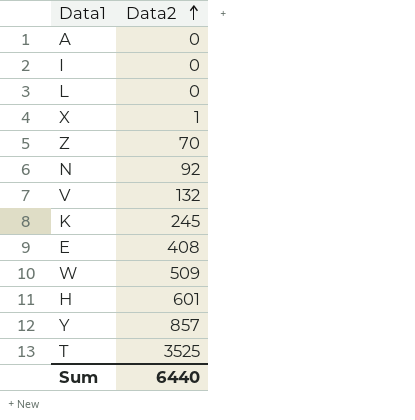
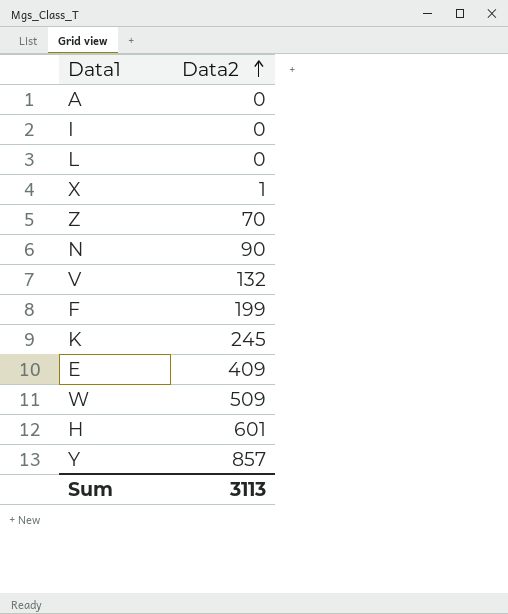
row T: 3525 -> none
N | Data2: 92 -> 90
row F: none -> 199
E | Data2: 408 -> 409
Sum | Data2: 6440 -> 3113

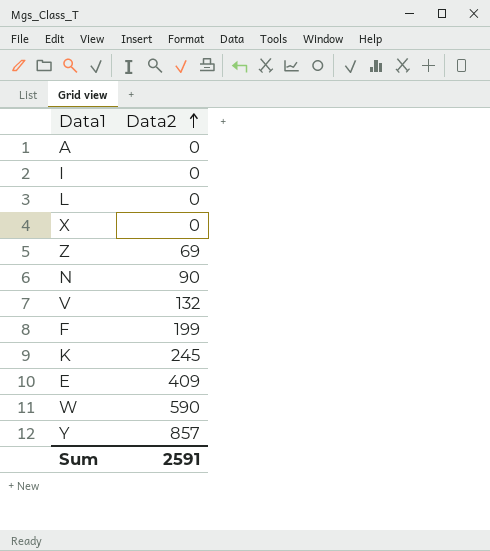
row H: 601 -> none
X | Data2: 1 -> 0
Z | Data2: 70 -> 69
W | Data2: 509 -> 590
Sum | Data2: 3113 -> 2591

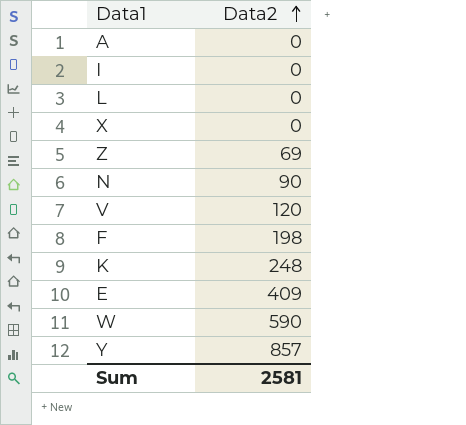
V | Data2: 132 -> 120
F | Data2: 199 -> 198
K | Data2: 245 -> 248
Sum | Data2: 2591 -> 2581

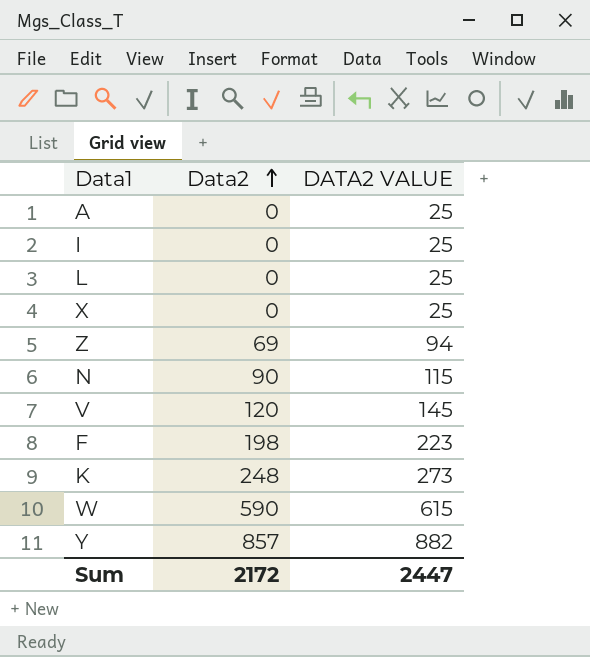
column DATA2 VALUE | formula: none -> [Data2] + 25
row E: 409 -> none
Sum | Data2: 2581 -> 2172

